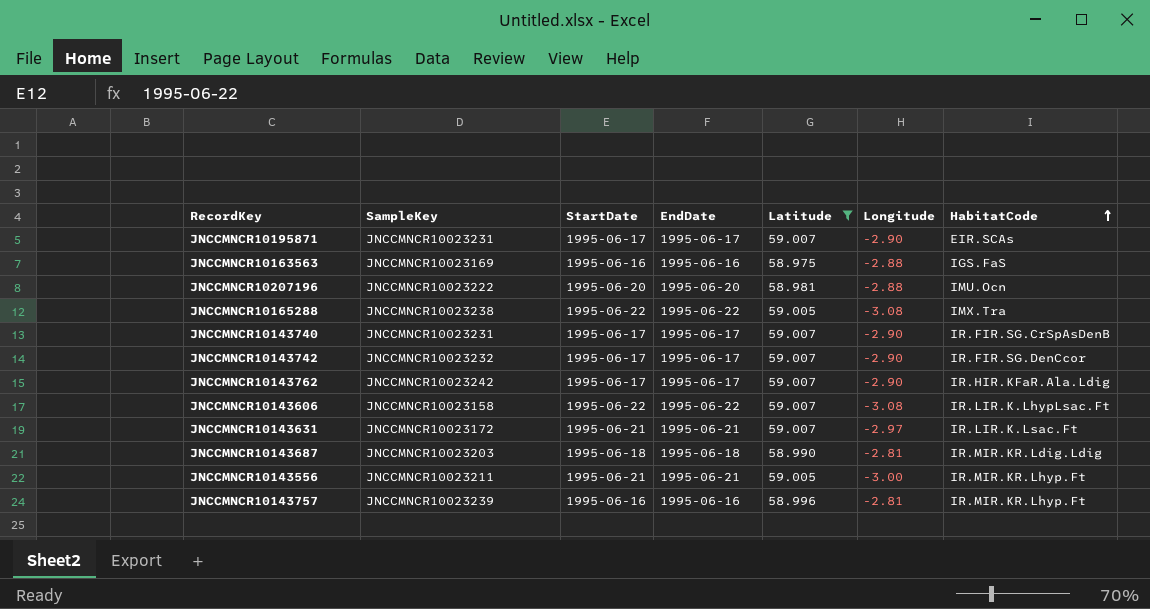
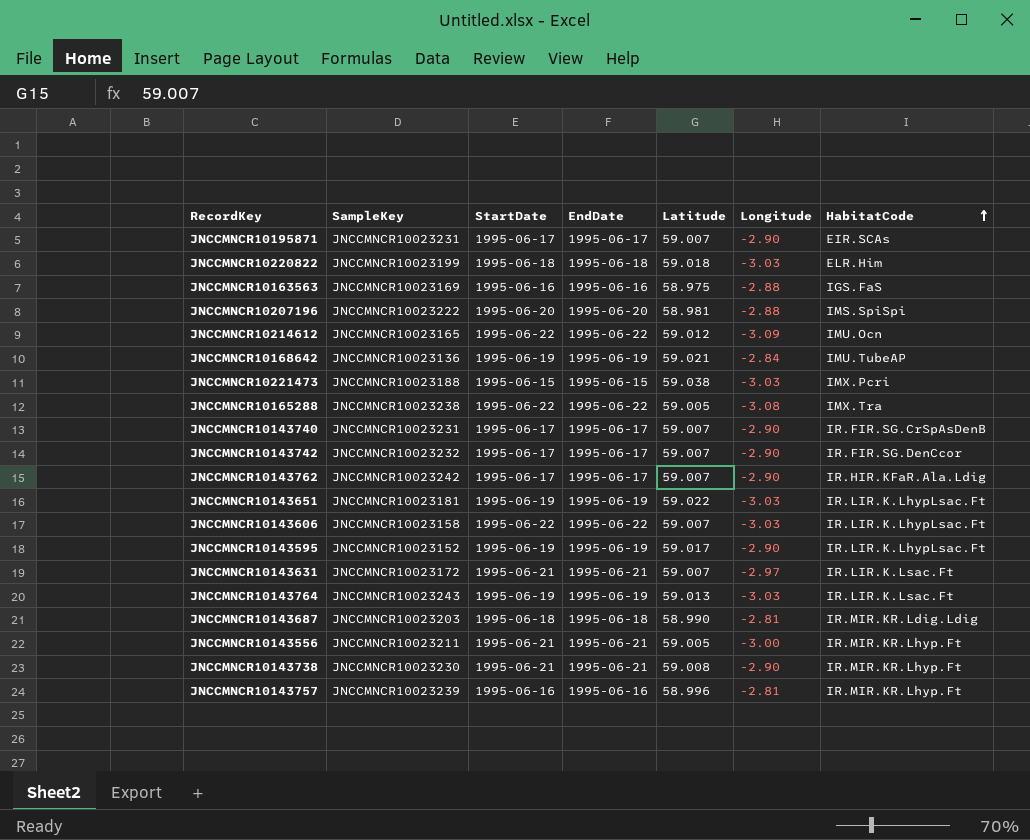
filter: Latitude <= 59.007 -> none
JNCCMNCR10207196 | HabitatCode: IMU.Ocn -> IMS.SpiSpi
JNCCMNCR10143606 | Longitude: -3.08 -> -3.03

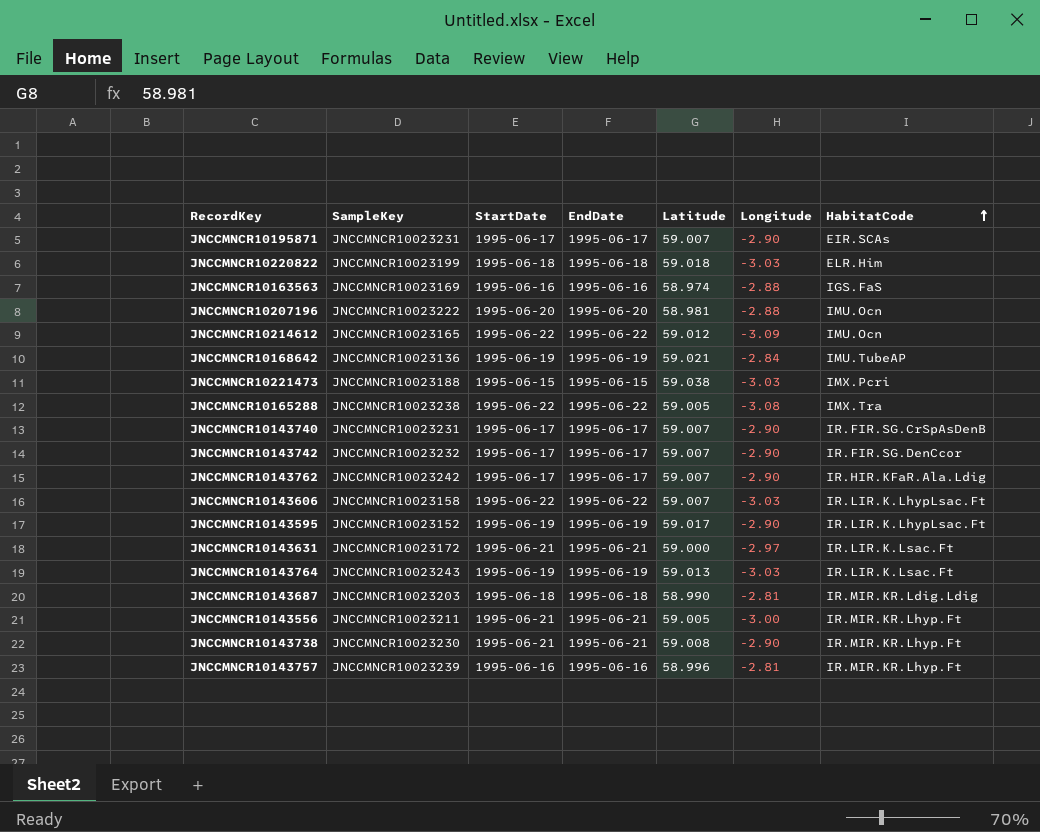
row JNCCMNCR10143651: JNCCMNCR10023181 | 1995-06-19 | 1995-06-19 | 59.022 | -3.03 | IR.LIR.K.LhypLsac.Ft -> none
JNCCMNCR10163563 | Latitude: 58.975 -> 58.974
JNCCMNCR10207196 | HabitatCode: IMS.SpiSpi -> IMU.Ocn
JNCCMNCR10143631 | Latitude: 59.007 -> 59.000

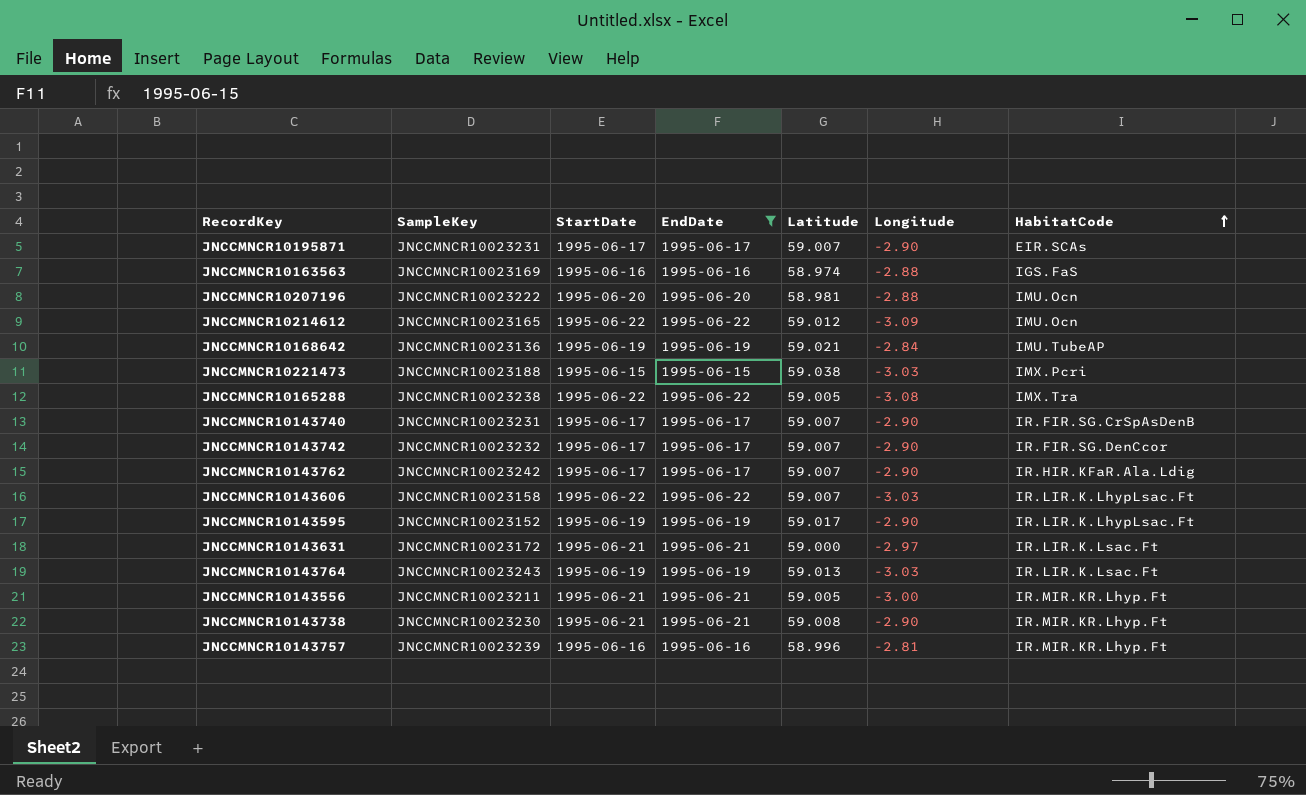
filter: none -> EndDate != 1995-06-18

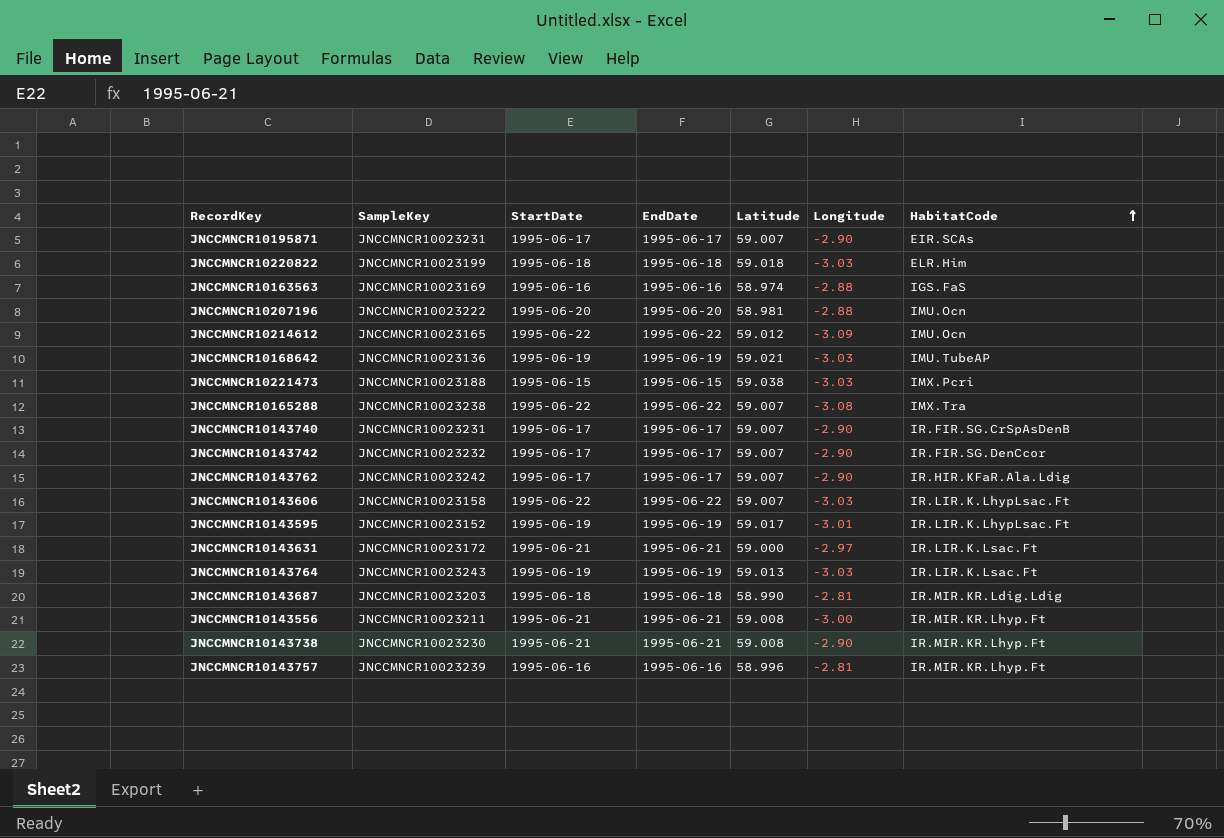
filter: EndDate != 1995-06-18 -> none
JNCCMNCR10168642 | Longitude: -2.84 -> -3.03
JNCCMNCR10165288 | Latitude: 59.005 -> 59.007
JNCCMNCR10143595 | Longitude: -2.90 -> -3.01
JNCCMNCR10143556 | Latitude: 59.005 -> 59.008

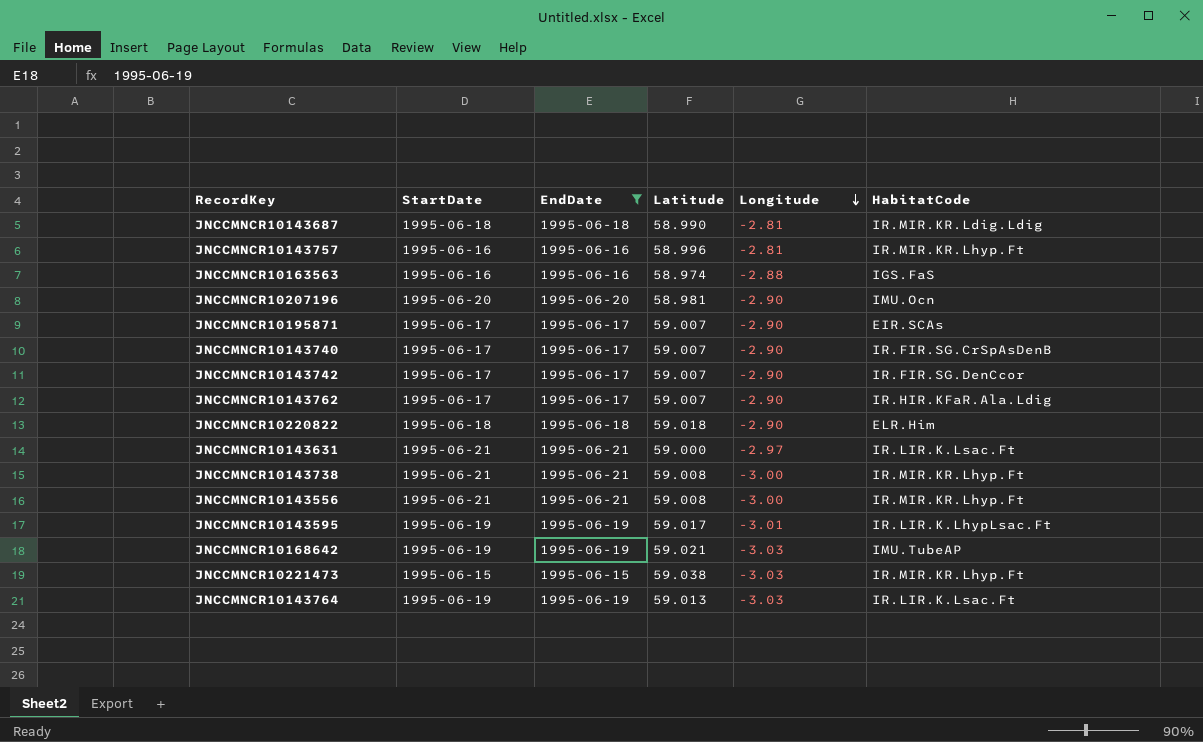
filter: none -> EndDate != 1995-06-22
row order: HabitatCode ascending -> Longitude descending
column SampleKey | position: 2 -> none
JNCCMNCR10207196 | Longitude: -2.88 -> -2.90
JNCCMNCR10220822 | Longitude: -3.03 -> -2.90
JNCCMNCR10143738 | Longitude: -2.90 -> -3.00
JNCCMNCR10221473 | HabitatCode: IMX.Pcri -> IR.MIR.KR.Lhyp.Ft

